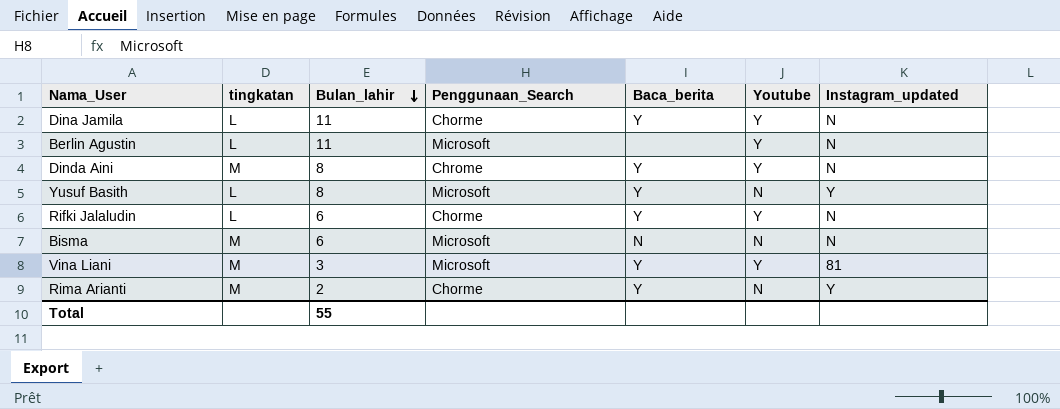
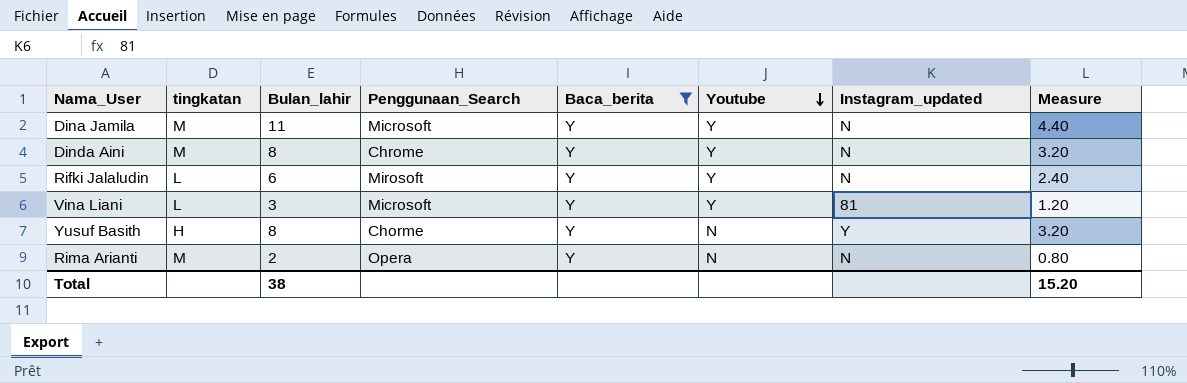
filter: none -> Baca_berita = Y
row order: Bulan_lahir descending -> Youtube descending
column Measure | formula: none -> [Bulan_lahir] * 0.4
Dina Jamila | tingkatan: L -> M
Dina Jamila | Penggunaan_Search: Chorme -> Microsoft
Rifki Jalaludin | Penggunaan_Search: Chorme -> Mirosoft
Vina Liani | tingkatan: M -> L
Yusuf Basith | tingkatan: L -> H
Yusuf Basith | Penggunaan_Search: Microsoft -> Chorme
Rima Arianti | Penggunaan_Search: Chorme -> Opera
Rima Arianti | Instagram_updated: Y -> N
Total | Bulan_lahir: 55 -> 38

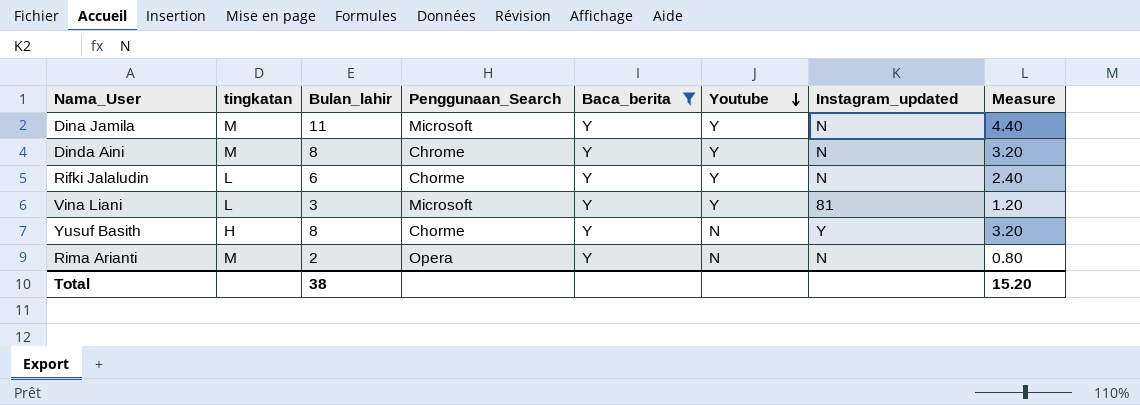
Rifki Jalaludin | Penggunaan_Search: Mirosoft -> Chorme

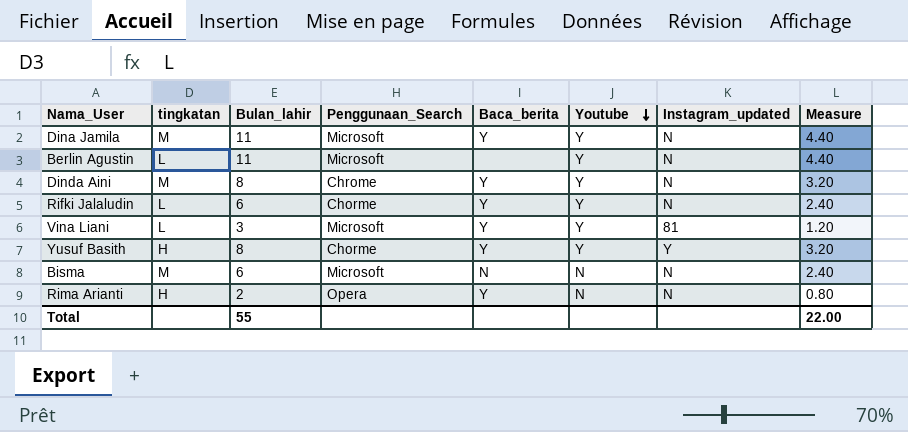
filter: Baca_berita = Y -> none
Yusuf Basith | Youtube: N -> Y
Rima Arianti | tingkatan: M -> H
Total | Bulan_lahir: 38 -> 55
Total | Measure: 15.20 -> 22.00

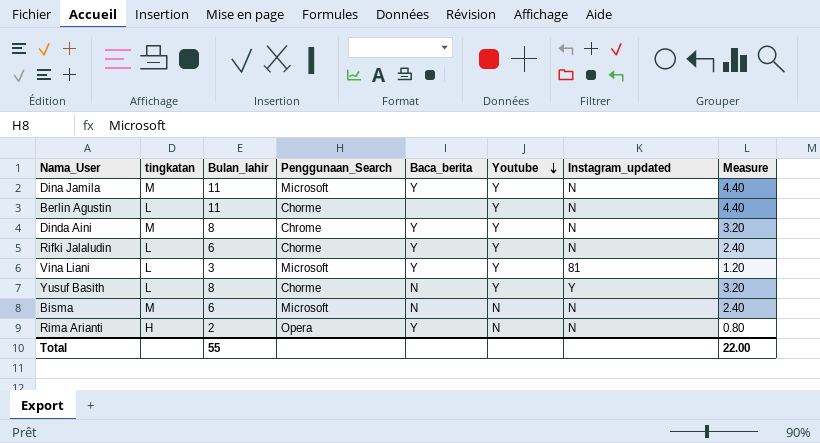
Berlin Agustin | Penggunaan_Search: Microsoft -> Chorme
Yusuf Basith | tingkatan: H -> L
Yusuf Basith | Baca_berita: Y -> N

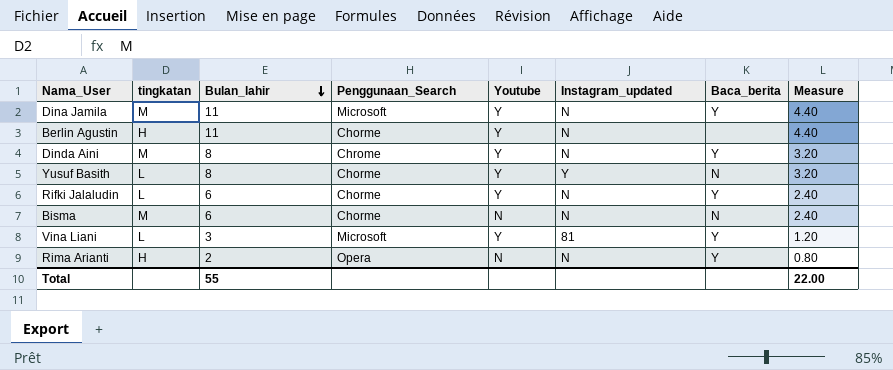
row order: Youtube descending -> Bulan_lahir descending
column Baca_berita | position: 5 -> 7
Berlin Agustin | tingkatan: L -> H
Bisma | Penggunaan_Search: Microsoft -> Chorme

